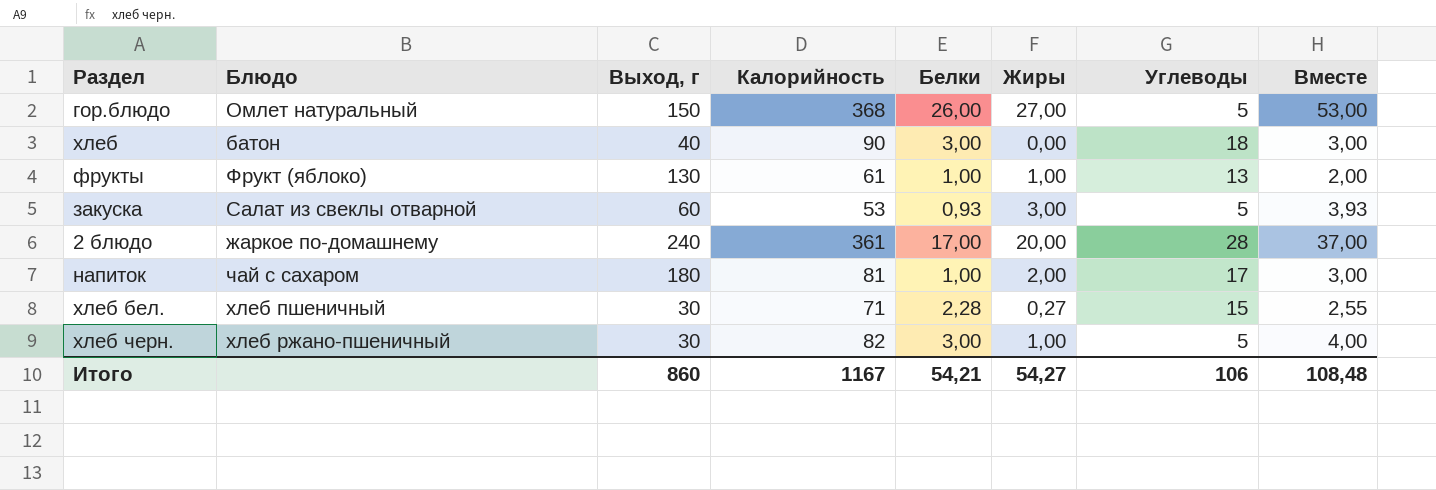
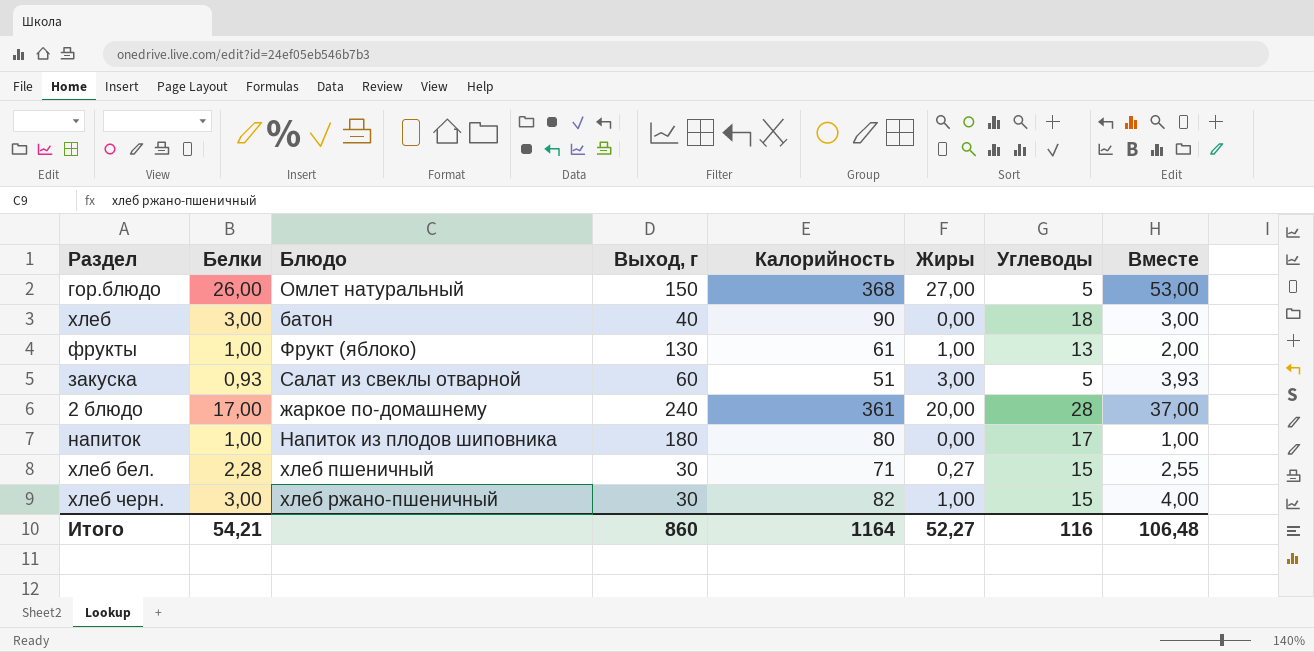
column Белки | position: 5 -> 2
закуска | Калорийность: 53 -> 51
напиток | Блюдо: чай с сахаром -> Напиток из плодов шиповника
напиток | Калорийность: 81 -> 80
напиток | Жиры: 2,00 -> 0,00
напиток | Вместе: 3,00 -> 1,00
хлеб черн. | Углеводы: 5 -> 15
Итого | Калорийность: 1167 -> 1164
Итого | Жиры: 54,27 -> 52,27
Итого | Углеводы: 106 -> 116
Итого | Вместе: 108,48 -> 106,48

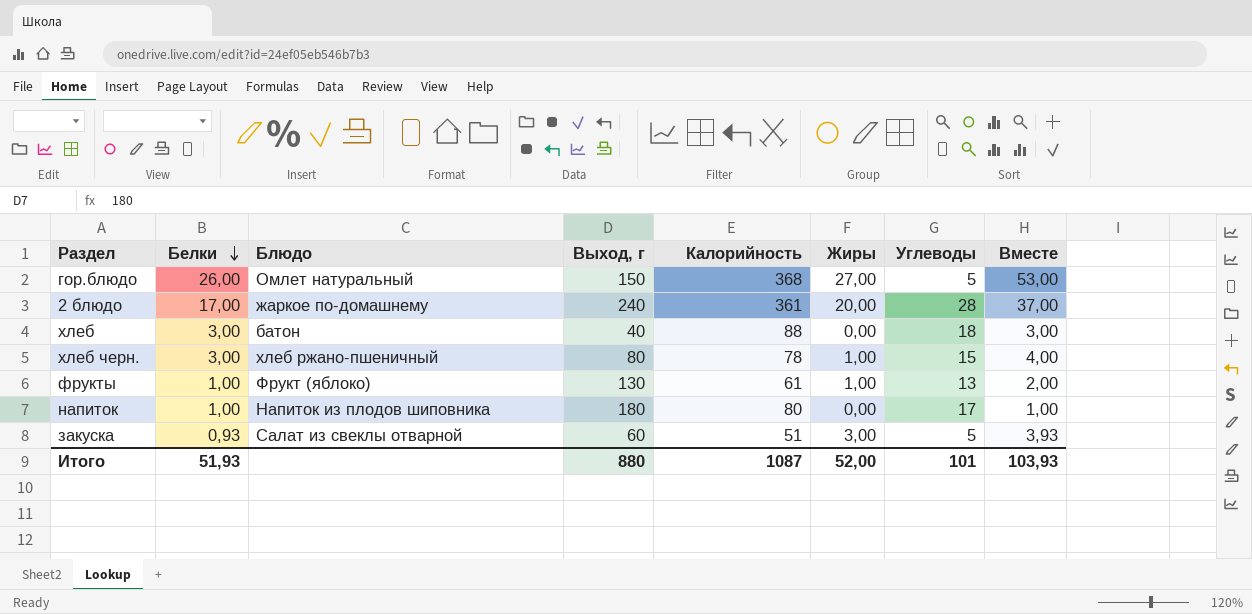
row order: none -> Белки descending
row хлеб бел.: 2,28 | хлеб пшеничный | 30 | 71 | 0,27 | 15 | 2,55 -> none
хлеб | Калорийность: 90 -> 88
хлеб черн. | Выход, г: 30 -> 80
хлеб черн. | Калорийность: 82 -> 78
Итого | Белки: 54,21 -> 51,93
Итого | Выход, г: 860 -> 880
Итого | Калорийность: 1164 -> 1087
Итого | Жиры: 52,27 -> 52,00
Итого | Углеводы: 116 -> 101
Итого | Вместе: 106,48 -> 103,93

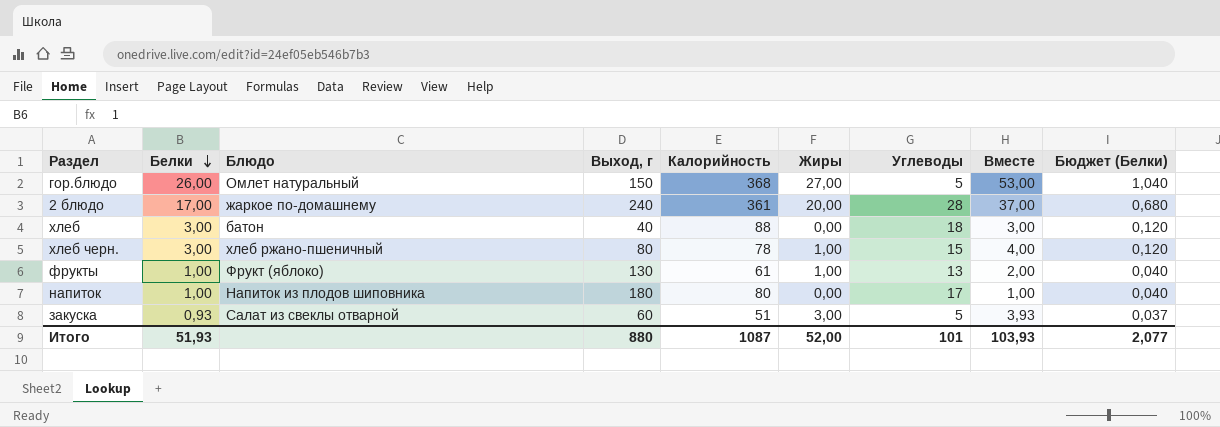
column Бюджет (Белки) | formula: none -> [Белки] * 0,04

